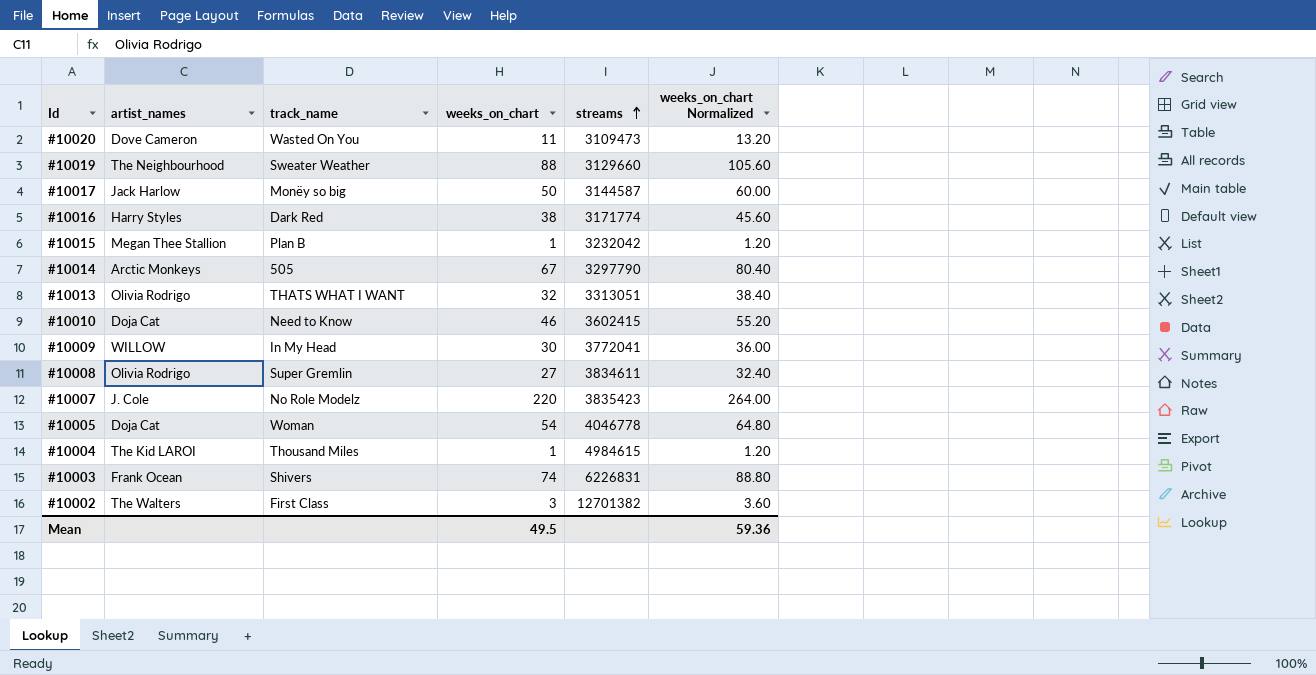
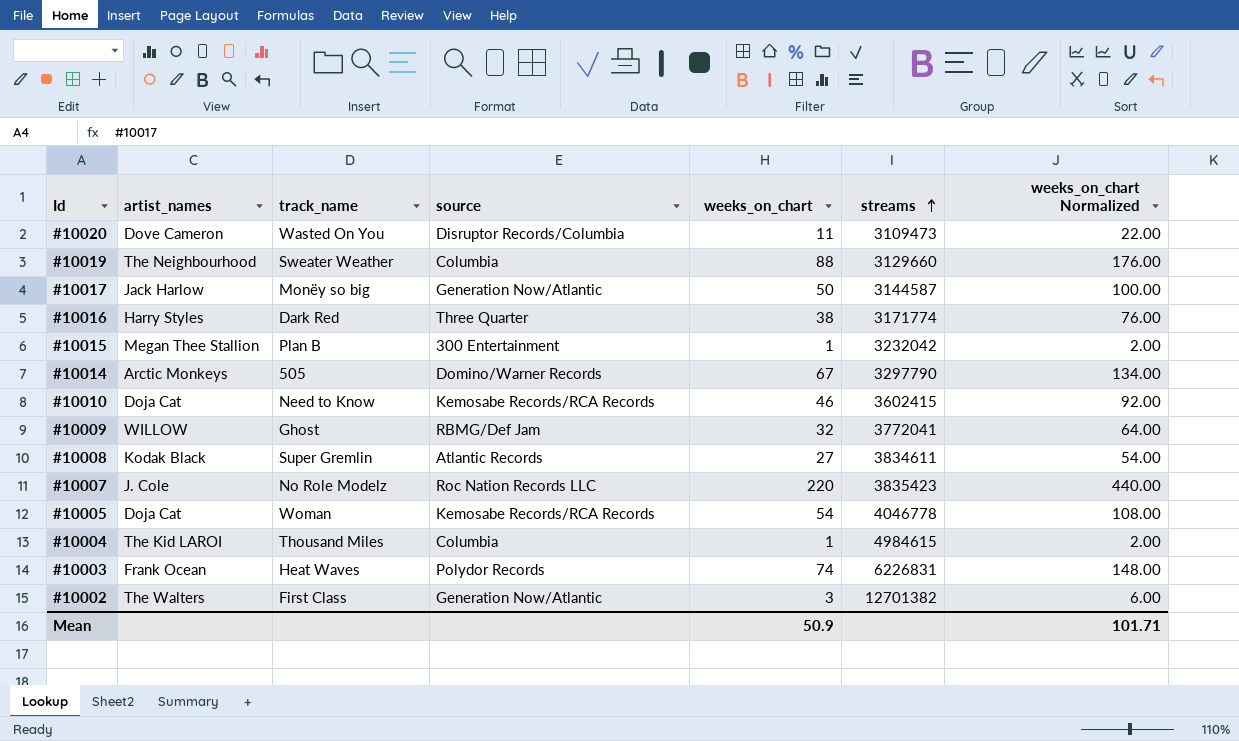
column source | position: none -> 4
column weeks_on_chart Normalized | formula: [weeks_on_chart] * 1.2 -> [weeks_on_chart] * 2
row #10013: Olivia Rodrigo | THATS WHAT I WANT | 32 | 3313051 | 38.40 -> none
#10009 | track_name: In My Head -> Ghost
#10009 | weeks_on_chart: 30 -> 32
#10008 | artist_names: Olivia Rodrigo -> Kodak Black
#10003 | track_name: Shivers -> Heat Waves
Mean | weeks_on_chart: 49.5 -> 50.9
Mean | weeks_on_chart Normalized: 59.36 -> 101.71

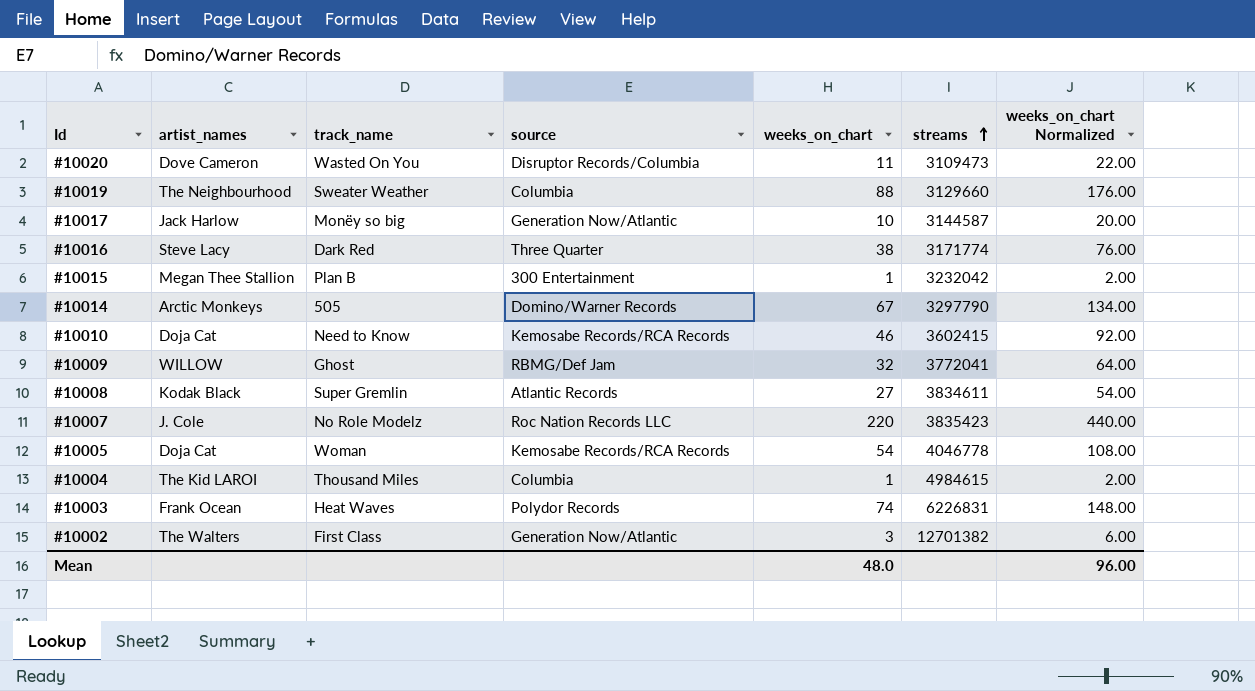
#10017 | weeks_on_chart: 50 -> 10
#10017 | weeks_on_chart Normalized: 100.00 -> 20.00
#10016 | artist_names: Harry Styles -> Steve Lacy
Mean | weeks_on_chart: 50.9 -> 48.0
Mean | weeks_on_chart Normalized: 101.71 -> 96.00

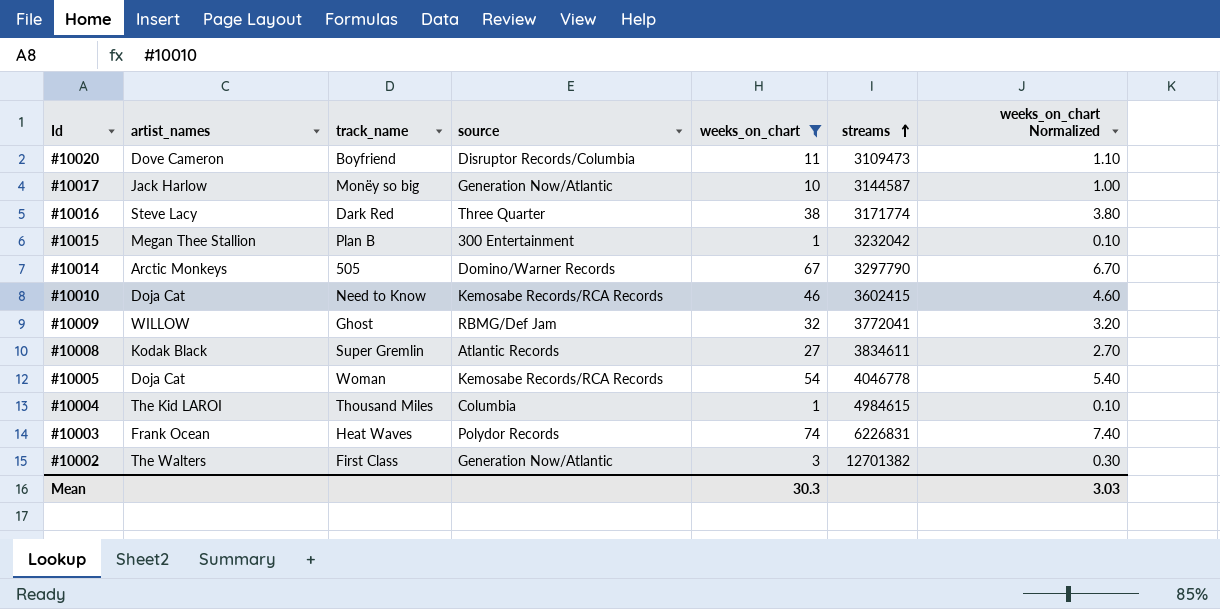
filter: none -> weeks_on_chart <= 74
column weeks_on_chart Normalized | formula: [weeks_on_chart] * 2 -> [weeks_on_chart] * 0.1
#10020 | track_name: Wasted On You -> Boyfriend
Mean | weeks_on_chart: 48.0 -> 30.3
Mean | weeks_on_chart Normalized: 96.00 -> 3.03

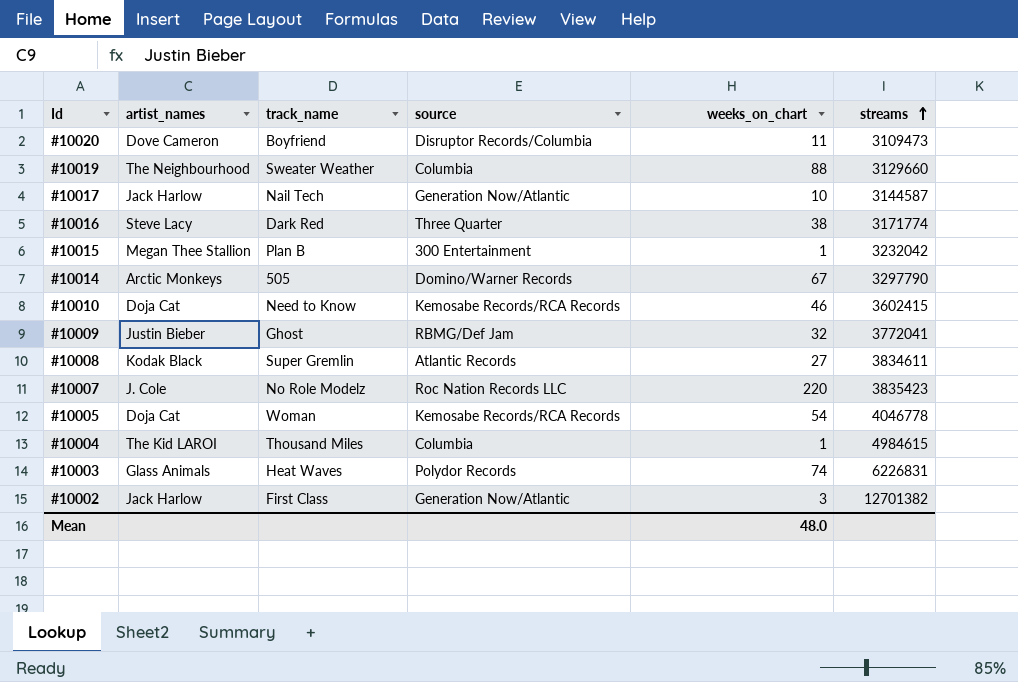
filter: weeks_on_chart <= 74 -> none
column weeks_on_chart Normalized | formula: [weeks_on_chart] * 0.1 -> none
#10017 | track_name: Monëy so big -> Nail Tech
#10009 | artist_names: WILLOW -> Justin Bieber
#10003 | artist_names: Frank Ocean -> Glass Animals
#10002 | artist_names: The Walters -> Jack Harlow
Mean | weeks_on_chart: 30.3 -> 48.0

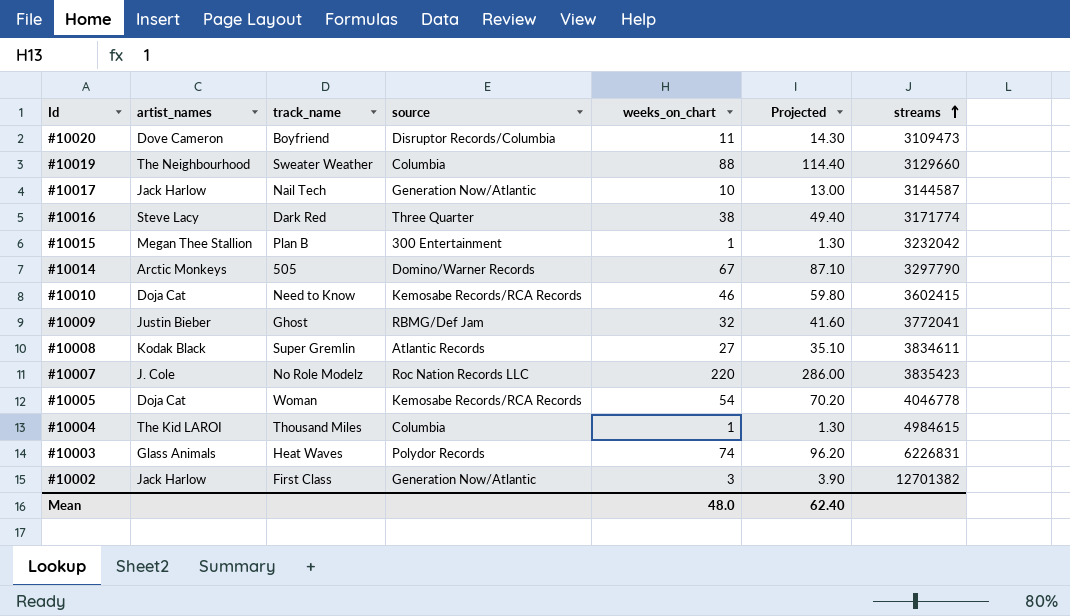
column Projected | formula: none -> [weeks_on_chart] * 1.3

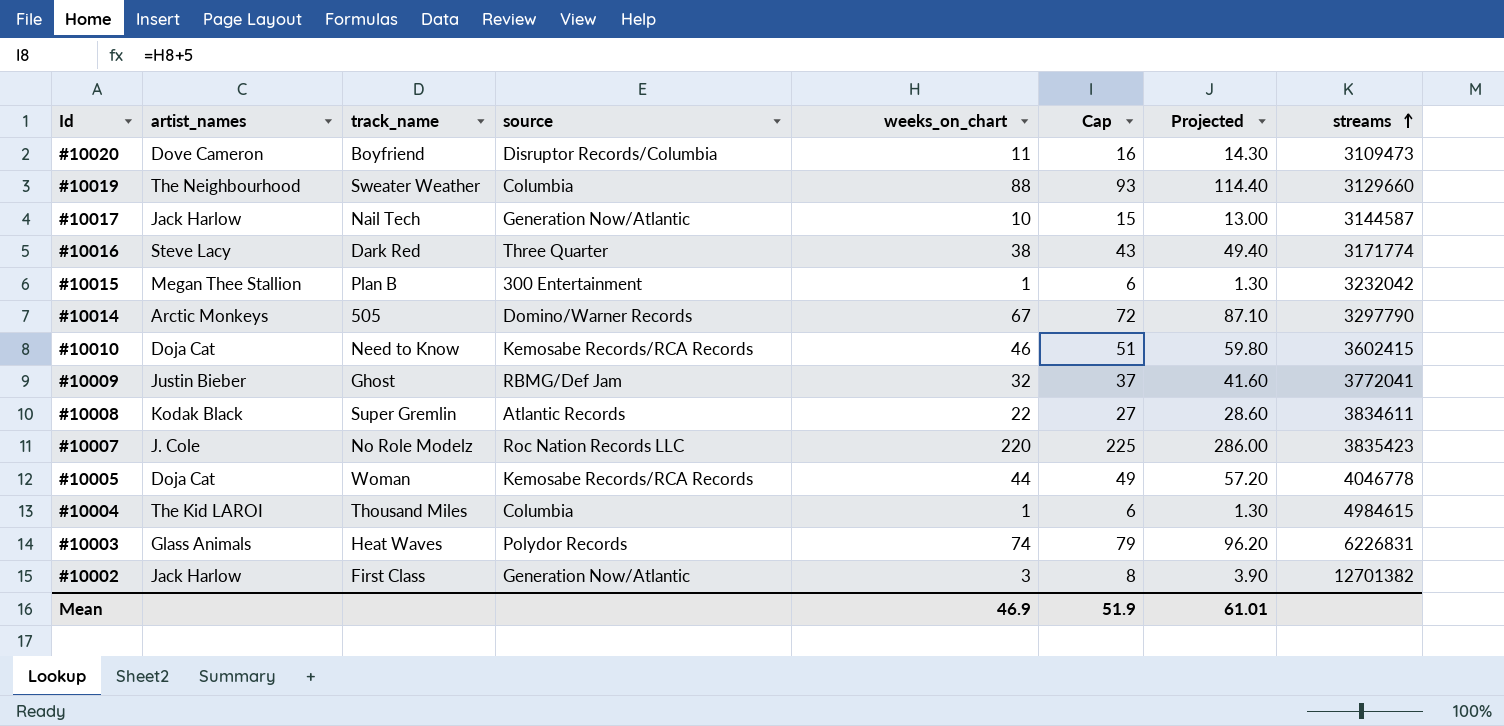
column Cap | formula: none -> [weeks_on_chart] + 5
#10008 | weeks_on_chart: 27 -> 22
#10008 | Projected: 35.10 -> 28.60
#10005 | weeks_on_chart: 54 -> 44
#10005 | Projected: 70.20 -> 57.20
Mean | weeks_on_chart: 48.0 -> 46.9
Mean | Projected: 62.40 -> 61.01

